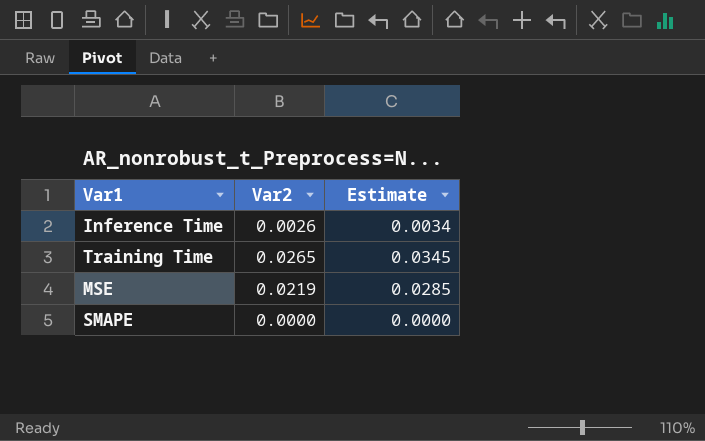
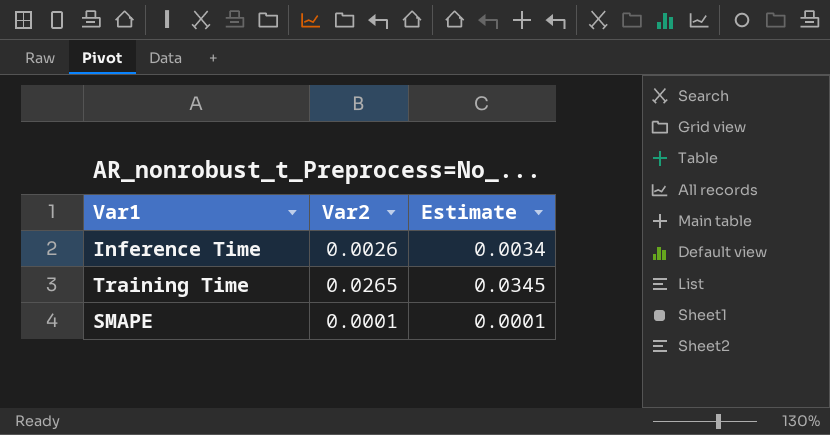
row MSE: 0.0219 | 0.0285 -> none
SMAPE | Var2: 0.0000 -> 0.0001
SMAPE | Estimate: 0.0000 -> 0.0001

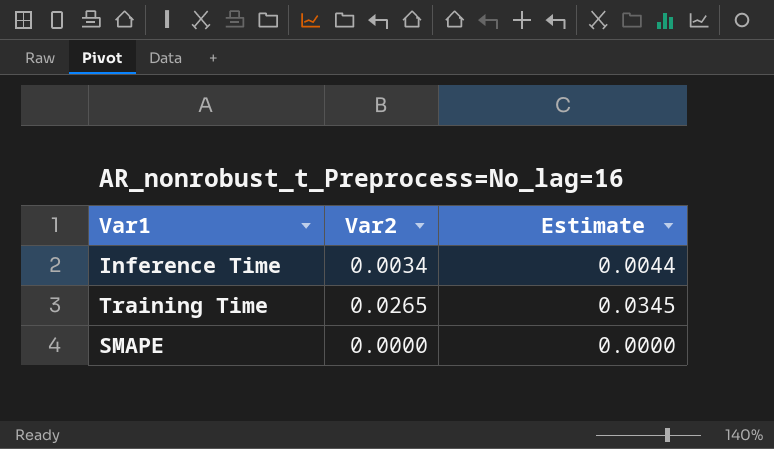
Inference Time | Var2: 0.0026 -> 0.0034
Inference Time | Estimate: 0.0034 -> 0.0044
SMAPE | Var2: 0.0001 -> 0.0000
SMAPE | Estimate: 0.0001 -> 0.0000

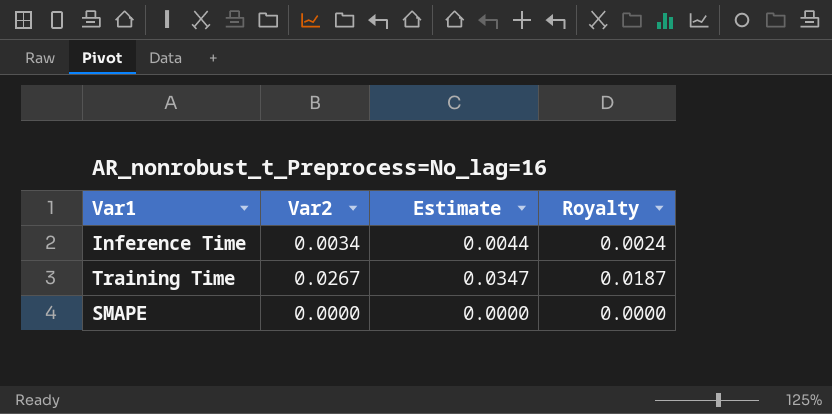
column Royalty | formula: none -> [Var2] * 0.7
Training Time | Var2: 0.0265 -> 0.0267
Training Time | Estimate: 0.0345 -> 0.0347

